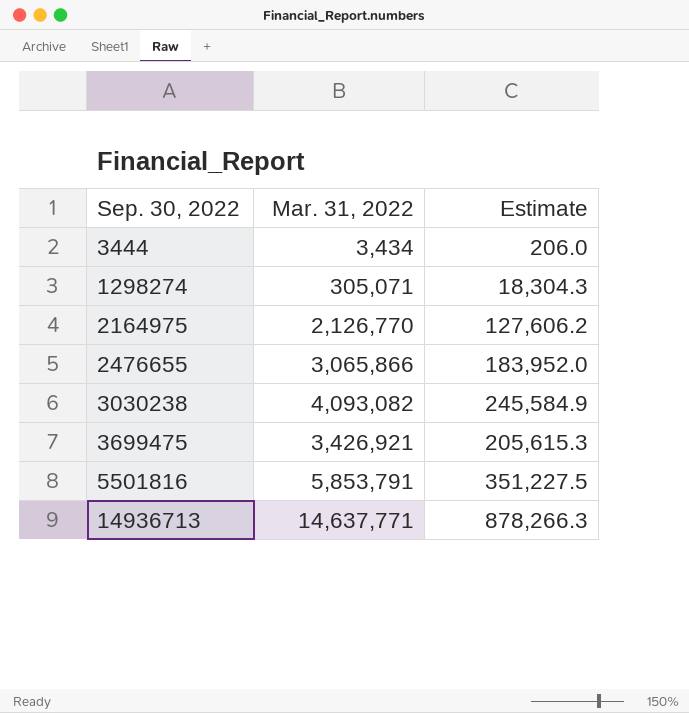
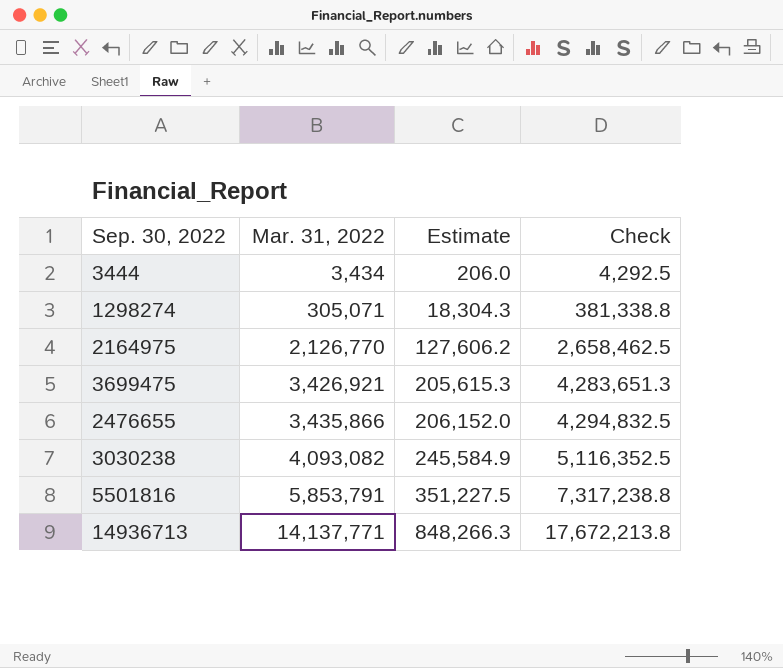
row order: Sep. 30, 2022 ascending -> Mar. 31, 2022 ascending
column Check | formula: none -> [Mar. 31, 2022] * 1.25
2476655 | Mar. 31, 2022: 3,065,866 -> 3,435,866
2476655 | Estimate: 183,952.0 -> 206,152.0
14936713 | Mar. 31, 2022: 14,637,771 -> 14,137,771
14936713 | Estimate: 878,266.3 -> 848,266.3

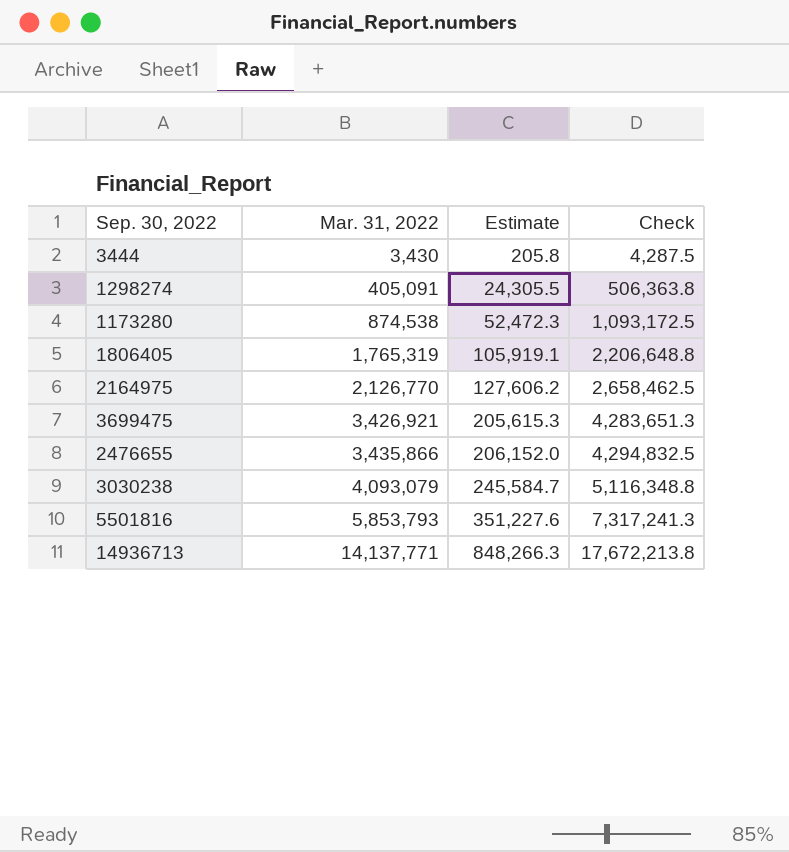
3444 | Mar. 31, 2022: 3,434 -> 3,430
3444 | Estimate: 206.0 -> 205.8
3444 | Check: 4,292.5 -> 4,287.5
1298274 | Mar. 31, 2022: 305,071 -> 405,091
1298274 | Estimate: 18,304.3 -> 24,305.5
1298274 | Check: 381,338.8 -> 506,363.8
row 1173280: none -> 874,538 | 52,472.3 | 1,093,172.5
row 1806405: none -> 1,765,319 | 105,919.1 | 2,206,648.8
3030238 | Mar. 31, 2022: 4,093,082 -> 4,093,079
3030238 | Estimate: 245,584.9 -> 245,584.7
3030238 | Check: 5,116,352.5 -> 5,116,348.8
5501816 | Mar. 31, 2022: 5,853,791 -> 5,853,793
5501816 | Estimate: 351,227.5 -> 351,227.6
5501816 | Check: 7,317,238.8 -> 7,317,241.3

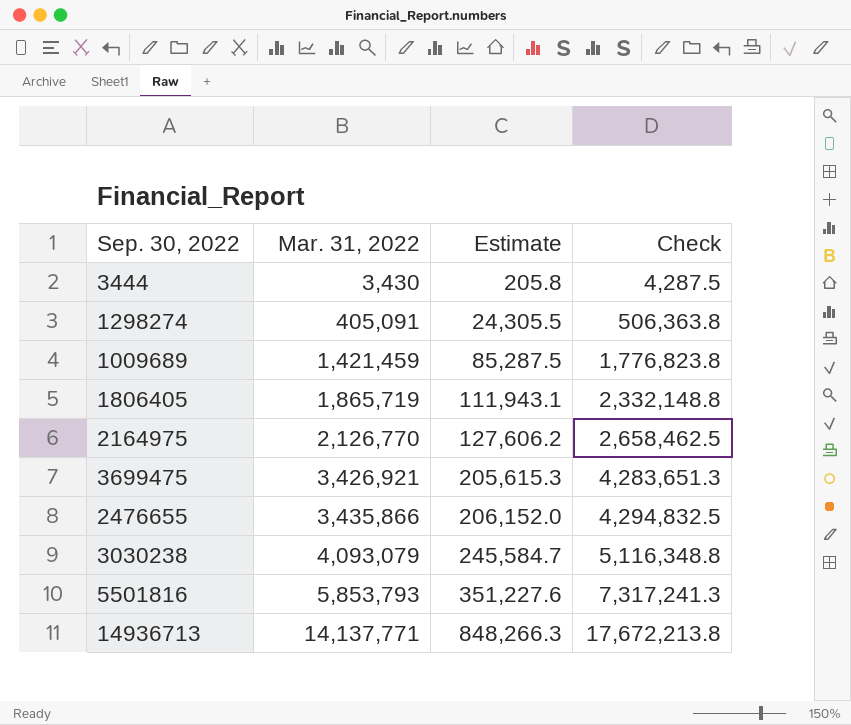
row 1173280: 874,538 | 52,472.3 | 1,093,172.5 -> none
row 1009689: none -> 1,421,459 | 85,287.5 | 1,776,823.8
1806405 | Mar. 31, 2022: 1,765,319 -> 1,865,719
1806405 | Estimate: 105,919.1 -> 111,943.1
1806405 | Check: 2,206,648.8 -> 2,332,148.8

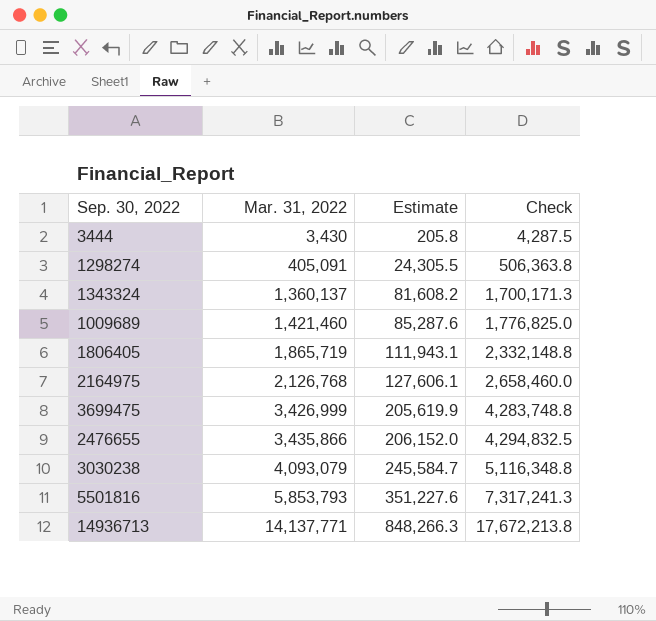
row 1343324: none -> 1,360,137 | 81,608.2 | 1,700,171.3
1009689 | Mar. 31, 2022: 1,421,459 -> 1,421,460
1009689 | Estimate: 85,287.5 -> 85,287.6
1009689 | Check: 1,776,823.8 -> 1,776,825.0
2164975 | Mar. 31, 2022: 2,126,770 -> 2,126,768
2164975 | Estimate: 127,606.2 -> 127,606.1
2164975 | Check: 2,658,462.5 -> 2,658,460.0
3699475 | Mar. 31, 2022: 3,426,921 -> 3,426,999
3699475 | Estimate: 205,615.3 -> 205,619.9
3699475 | Check: 4,283,651.3 -> 4,283,748.8

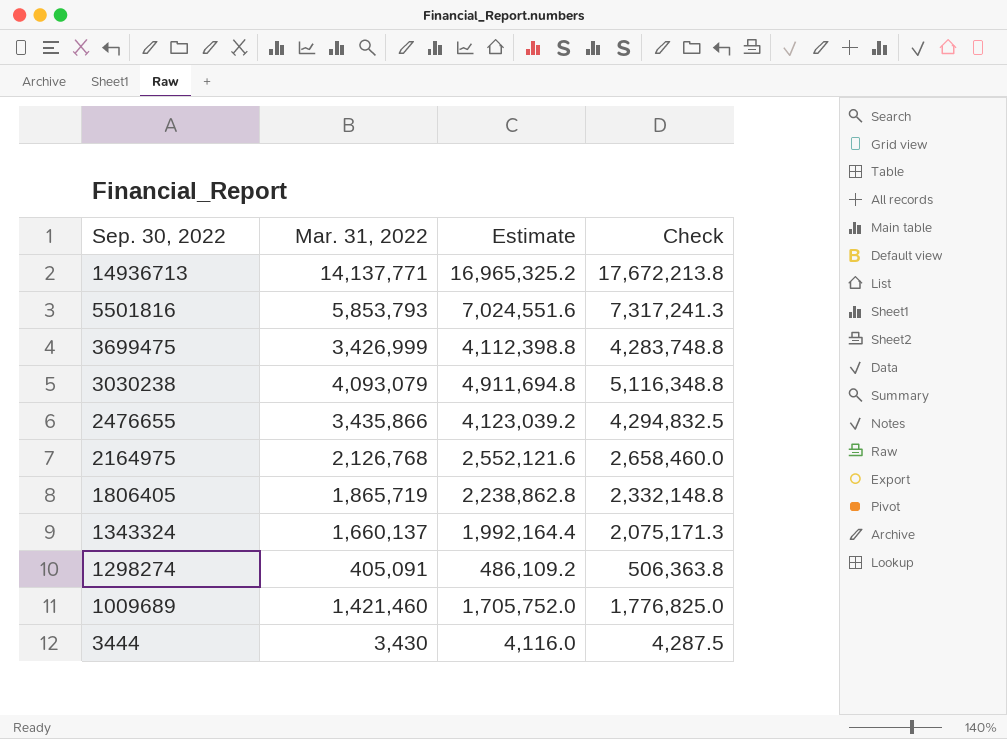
row order: Mar. 31, 2022 ascending -> Sep. 30, 2022 descending
column Estimate | formula: [Mar. 31, 2022] * 0.06 -> [Mar. 31, 2022] * 1.2
1343324 | Mar. 31, 2022: 1,360,137 -> 1,660,137
1343324 | Check: 1,700,171.3 -> 2,075,171.3

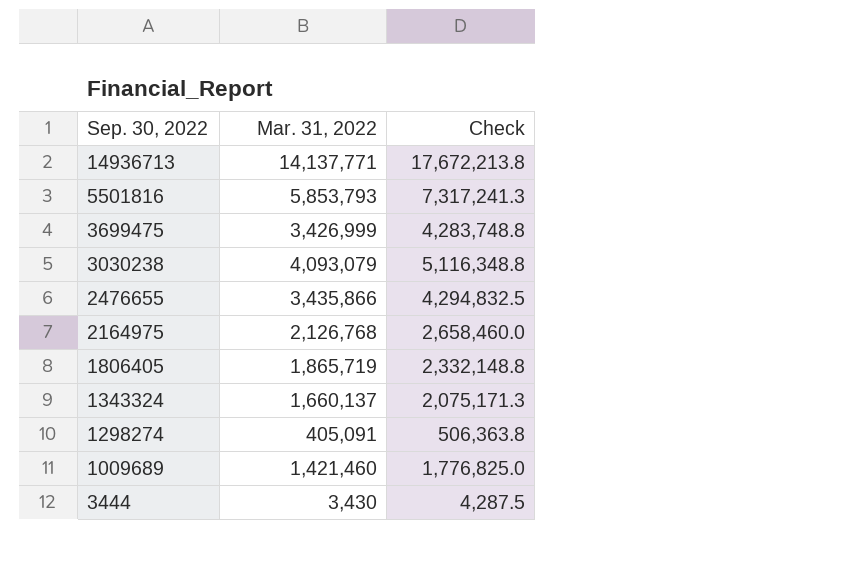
column Estimate | formula: [Mar. 31, 2022] * 1.2 -> none

